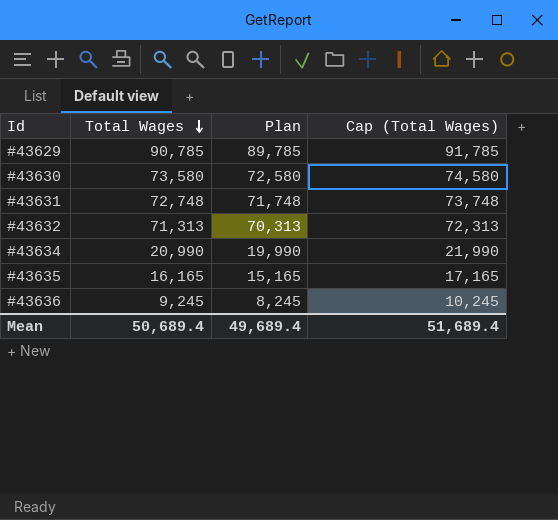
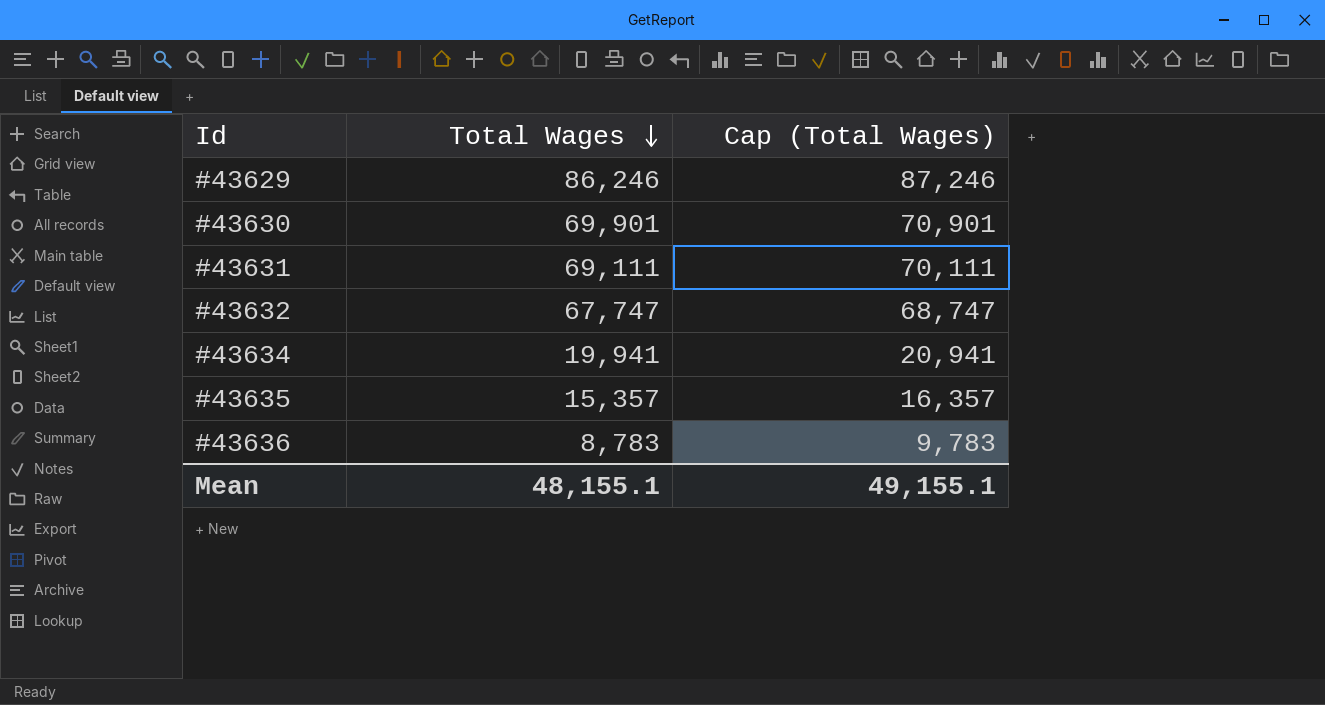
column Plan | formula: [Total Wages] - 1000 -> none
#43629 | Total Wages: 90,785 -> 86,246
#43629 | Cap (Total Wages): 91,785 -> 87,246
#43630 | Total Wages: 73,580 -> 69,901
#43630 | Cap (Total Wages): 74,580 -> 70,901
#43631 | Total Wages: 72,748 -> 69,111
#43631 | Cap (Total Wages): 73,748 -> 70,111
#43632 | Total Wages: 71,313 -> 67,747
#43632 | Cap (Total Wages): 72,313 -> 68,747
#43634 | Total Wages: 20,990 -> 19,941
#43634 | Cap (Total Wages): 21,990 -> 20,941
#43635 | Total Wages: 16,165 -> 15,357
#43635 | Cap (Total Wages): 17,165 -> 16,357
#43636 | Total Wages: 9,245 -> 8,783
#43636 | Cap (Total Wages): 10,245 -> 9,783
Mean | Total Wages: 50,689.4 -> 48,155.1
Mean | Cap (Total Wages): 51,689.4 -> 49,155.1

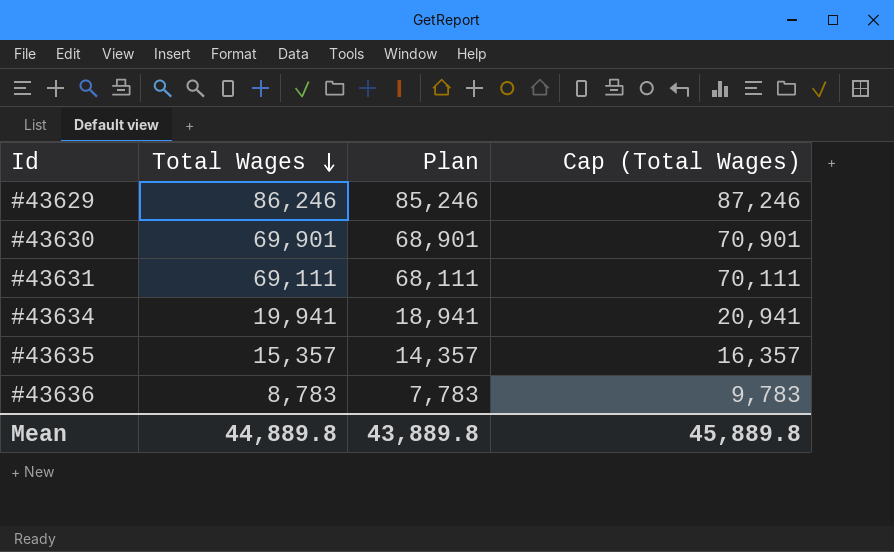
column Plan | formula: none -> [Total Wages] - 1000
row #43632: 67,747 | 68,747 -> none
Mean | Total Wages: 48,155.1 -> 44,889.8
Mean | Cap (Total Wages): 49,155.1 -> 45,889.8

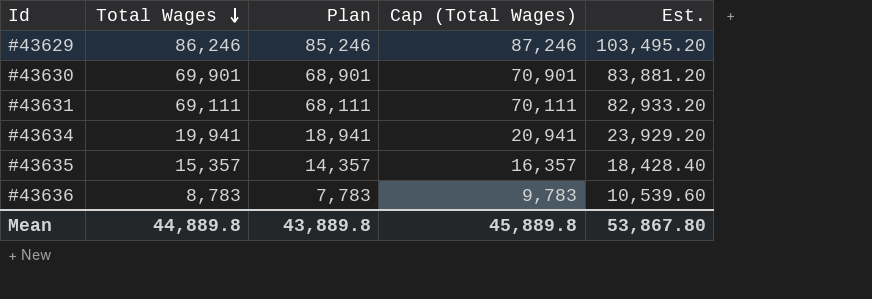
column Est. | formula: none -> [Total Wages] * 1.2

